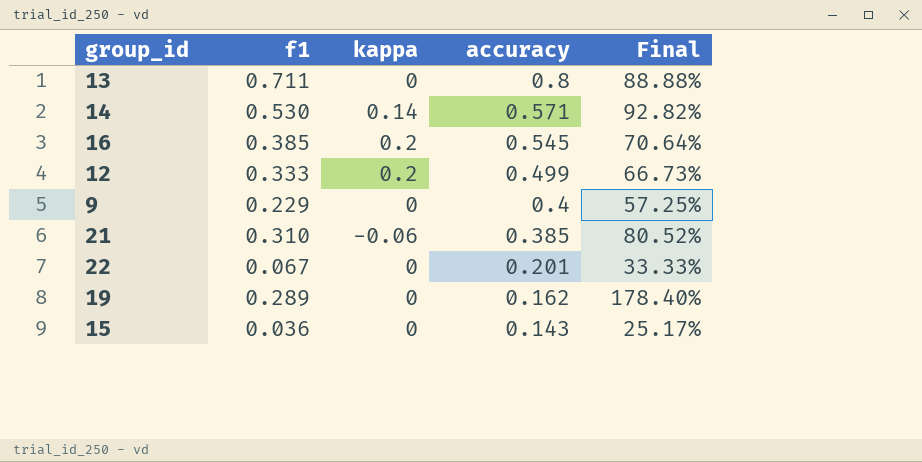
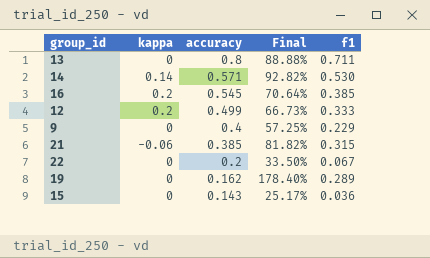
column f1 | position: 2 -> 5
21 | Final: 80.52% -> 81.82%
21 | f1: 0.310 -> 0.315
22 | accuracy: 0.201 -> 0.2
22 | Final: 33.33% -> 33.50%

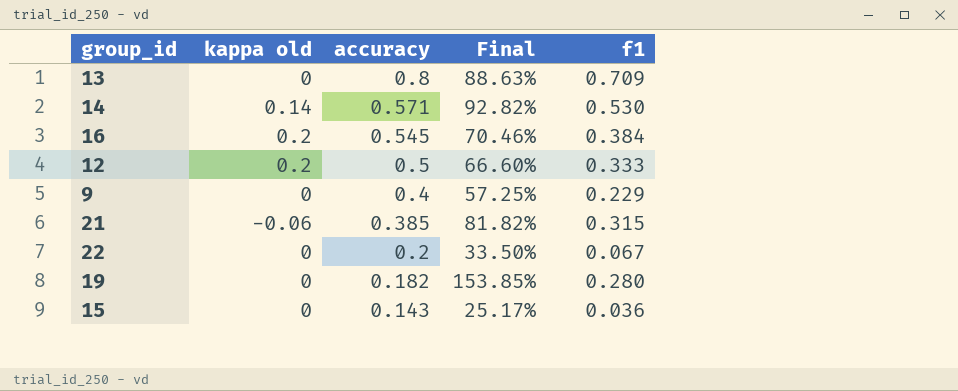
column name: kappa -> kappa old
13 | Final: 88.88% -> 88.63%
13 | f1: 0.711 -> 0.709
16 | Final: 70.64% -> 70.46%
16 | f1: 0.385 -> 0.384
12 | accuracy: 0.499 -> 0.5
12 | Final: 66.73% -> 66.60%
19 | accuracy: 0.162 -> 0.182
19 | Final: 178.40% -> 153.85%
19 | f1: 0.289 -> 0.280

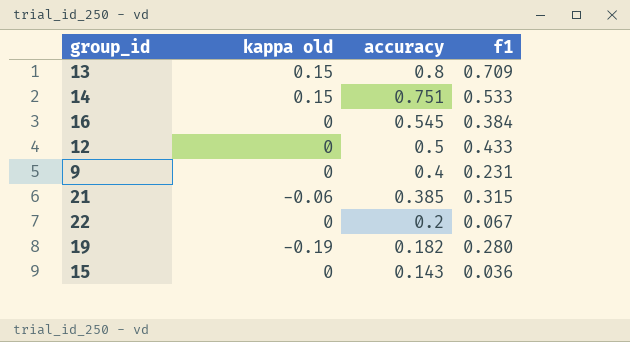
column Final | formula: [f1] / [accuracy] -> none
13 | kappa old: 0 -> 0.15
14 | kappa old: 0.14 -> 0.15
14 | accuracy: 0.571 -> 0.751
14 | f1: 0.530 -> 0.533
16 | kappa old: 0.2 -> 0
12 | kappa old: 0.2 -> 0
12 | f1: 0.333 -> 0.433
9 | f1: 0.229 -> 0.231
19 | kappa old: 0 -> -0.19

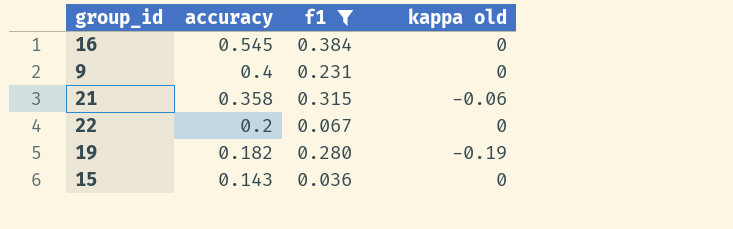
filter: none -> f1 <= 0.384
column kappa old | position: 2 -> 4
21 | accuracy: 0.385 -> 0.358

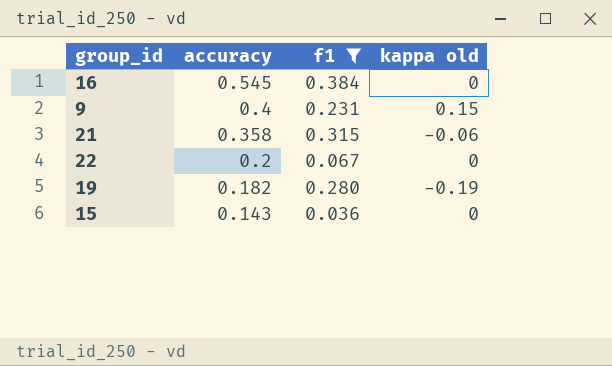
9 | kappa old: 0 -> 0.15

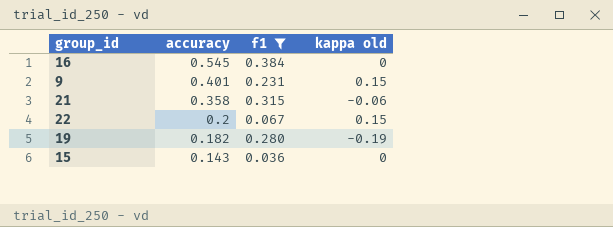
9 | accuracy: 0.4 -> 0.401
22 | kappa old: 0 -> 0.15

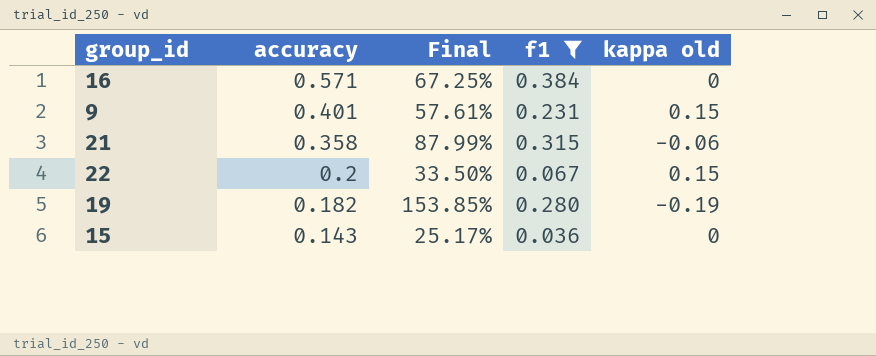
column Final | formula: none -> [f1] / [accuracy]
16 | accuracy: 0.545 -> 0.571

